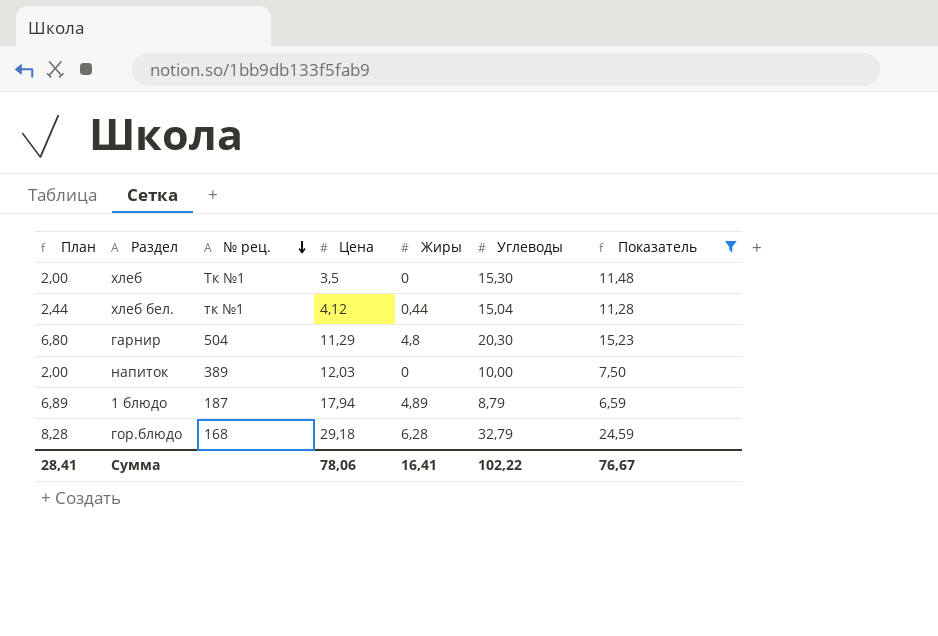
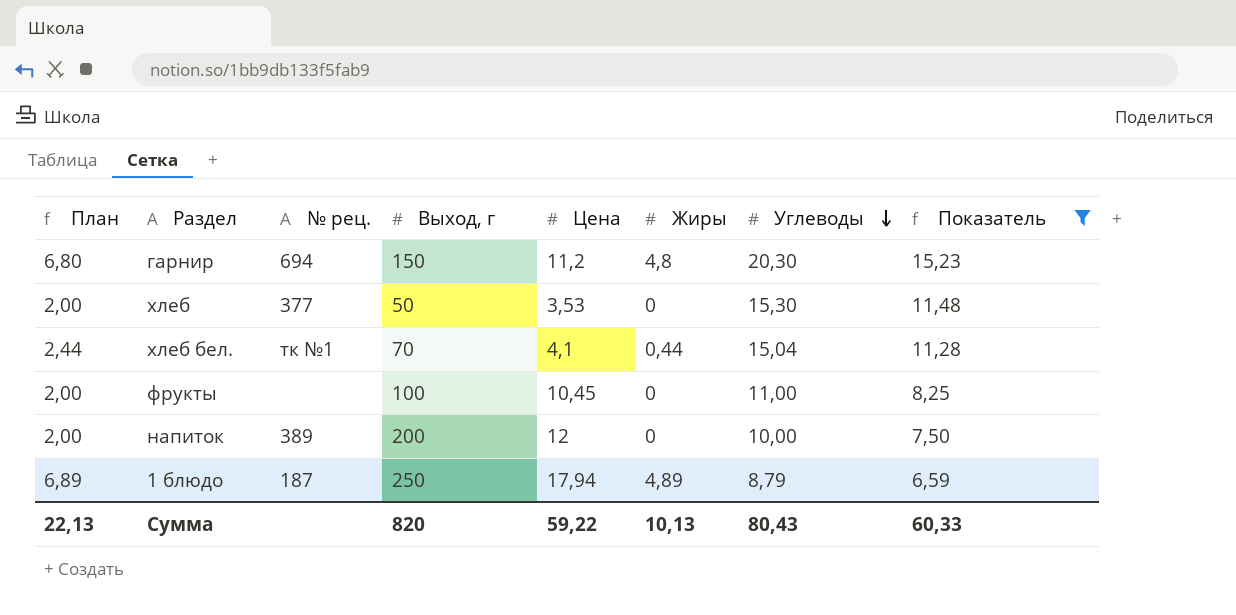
row order: № рец. descending -> Углеводы descending
column Выход, г | position: none -> 4
row гор.блюдо: 8,28 | 168 | 29,18 | 6,28 | 32,79 | 24,59 -> none
гарнир | № рец.: 504 -> 694
гарнир | Цена: 11,29 -> 11,2
хлеб | № рец.: Тк №1 -> 377
хлеб | Цена: 3,5 -> 3,53
хлеб бел. | Цена: 4,12 -> 4,1
row фрукты: none -> 2,00 | none | 100 | 10,45 | 0 | 11,00 | 8,25
напиток | Цена: 12,03 -> 12
Сумма | План: 28,41 -> 22,13
Сумма | Цена: 78,06 -> 59,22
Сумма | Жиры: 16,41 -> 10,13
Сумма | Углеводы: 102,22 -> 80,43
Сумма | Показатель: 76,67 -> 60,33

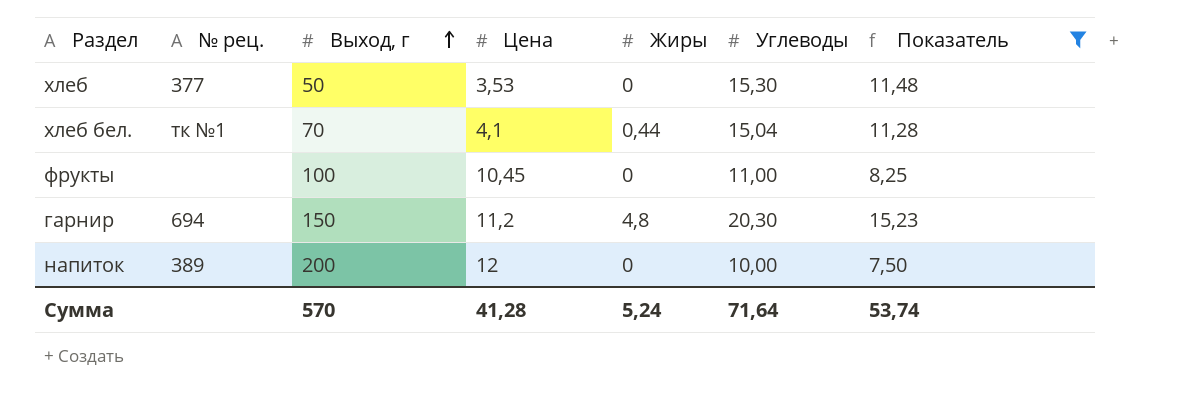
row order: Углеводы descending -> Выход, г ascending
column План | formula: [Жиры] + 2 -> none
row 1 блюдо: 6,89 | 187 | 250 | 17,94 | 4,89 | 8,79 | 6,59 -> none
Сумма | Выход, г: 820 -> 570
Сумма | Цена: 59,22 -> 41,28
Сумма | Жиры: 10,13 -> 5,24
Сумма | Углеводы: 80,43 -> 71,64
Сумма | Показатель: 60,33 -> 53,74

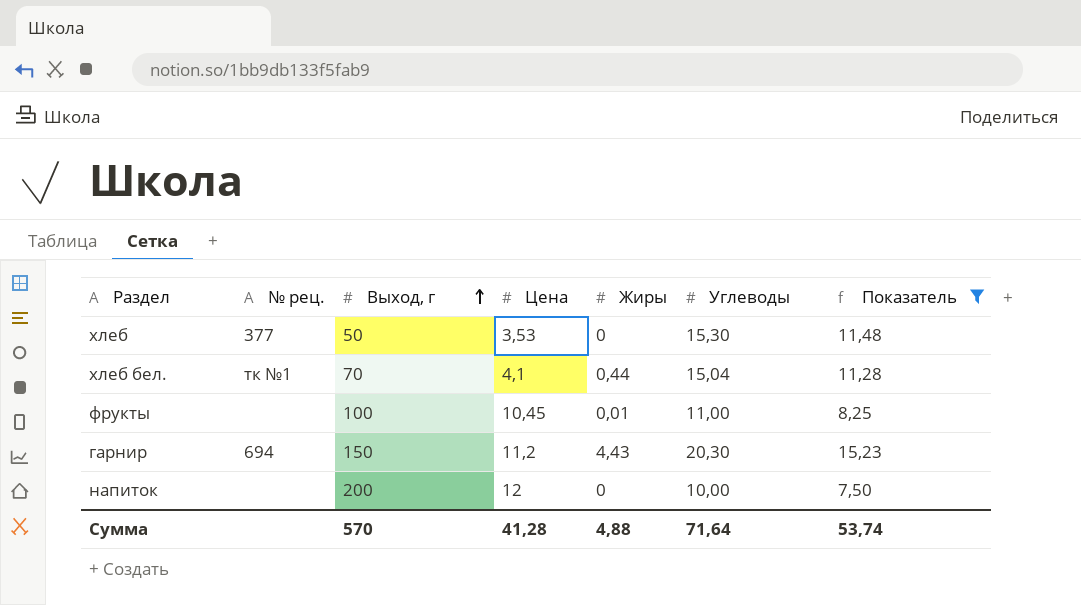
фрукты | Жиры: 0 -> 0,01
гарнир | Жиры: 4,8 -> 4,43
напиток | № рец.: 389 -> none
Сумма | Жиры: 5,24 -> 4,88

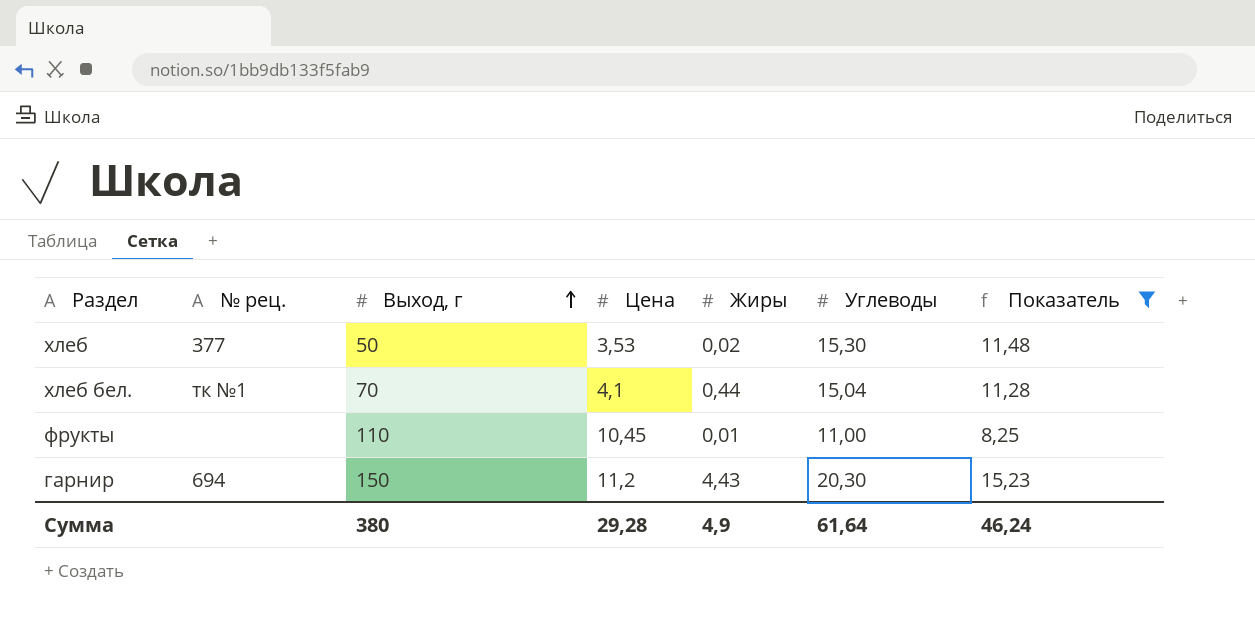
row напиток: none | 200 | 12 | 0 | 10,00 | 7,50 -> none
хлеб | Жиры: 0 -> 0,02
фрукты | Выход, г: 100 -> 110
Сумма | Выход, г: 570 -> 380
Сумма | Цена: 41,28 -> 29,28
Сумма | Жиры: 4,88 -> 4,9
Сумма | Углеводы: 71,64 -> 61,64
Сумма | Показатель: 53,74 -> 46,24

